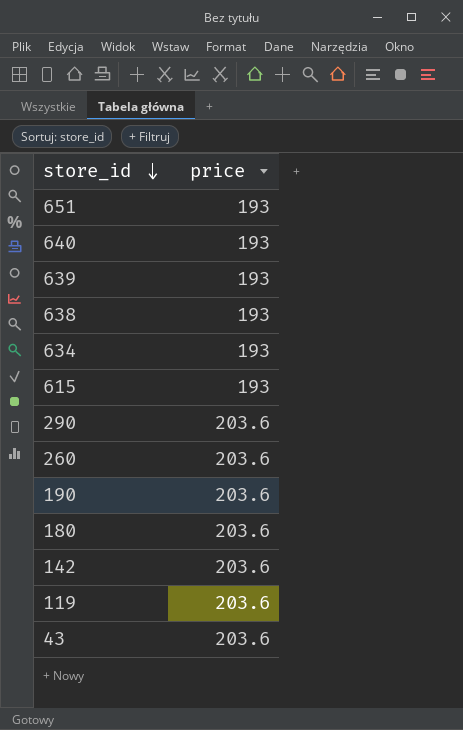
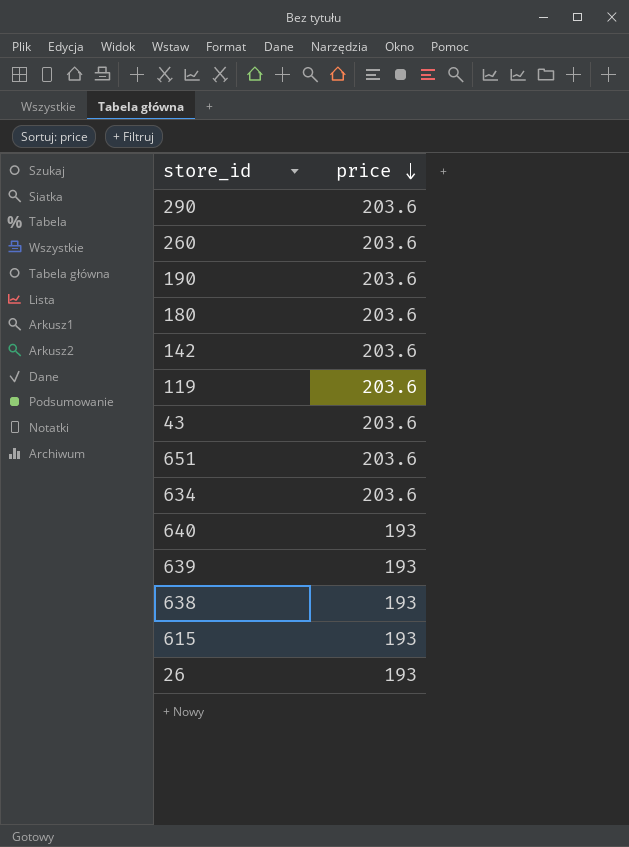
row order: store_id descending -> price descending
651 | price: 193 -> 203.6
634 | price: 193 -> 203.6
row 26: none -> 193

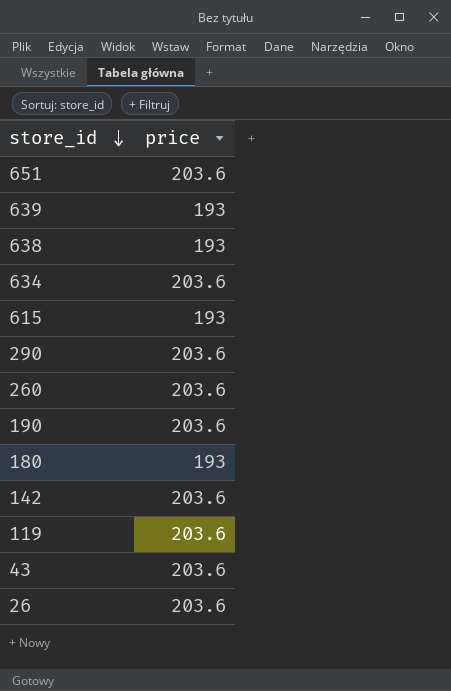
row order: price descending -> store_id descending
row 640: 193 -> none
180 | price: 203.6 -> 193
26 | price: 193 -> 203.6

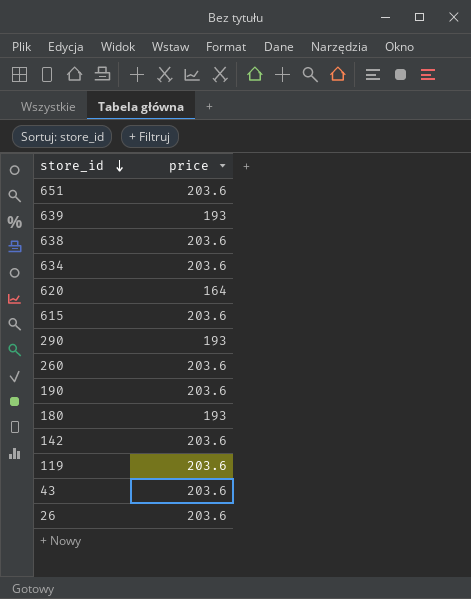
638 | price: 193 -> 203.6
row 620: none -> 164
615 | price: 193 -> 203.6
290 | price: 203.6 -> 193

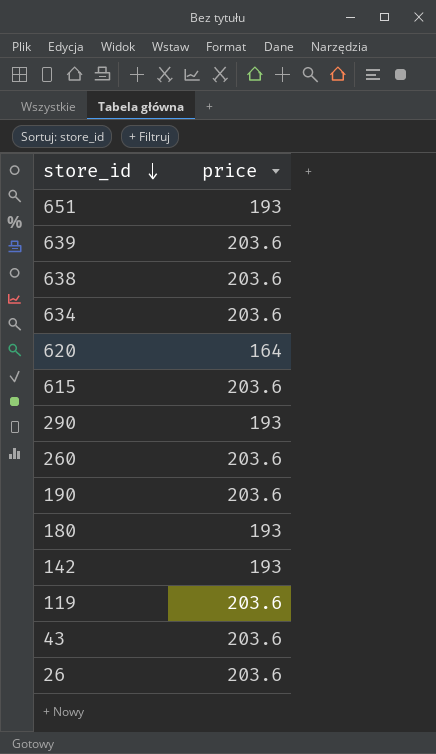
651 | price: 203.6 -> 193
639 | price: 193 -> 203.6
142 | price: 203.6 -> 193

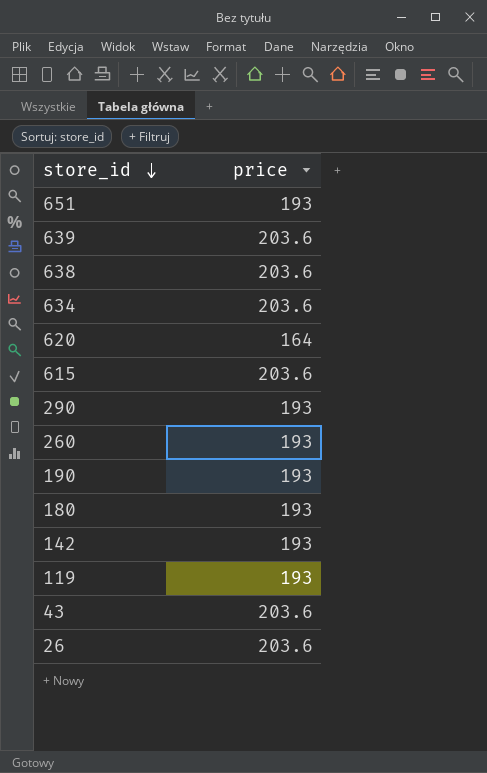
260 | price: 203.6 -> 193
190 | price: 203.6 -> 193
119 | price: 203.6 -> 193

